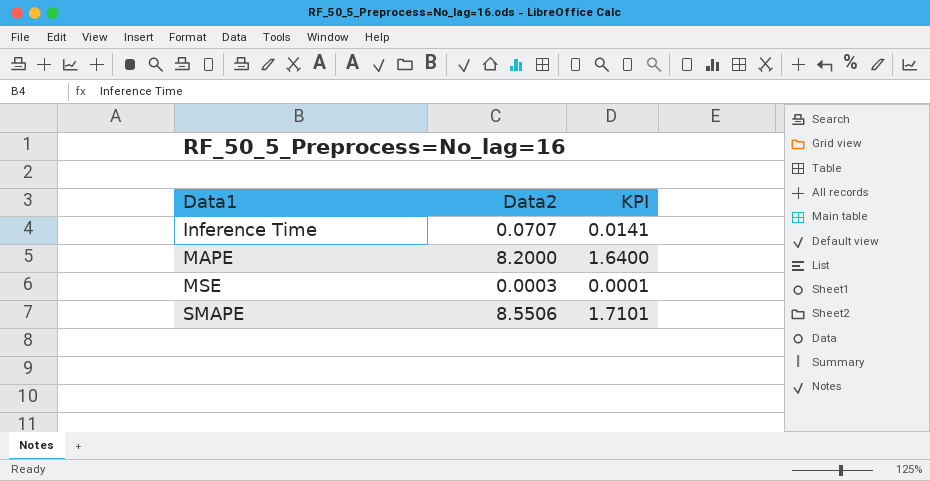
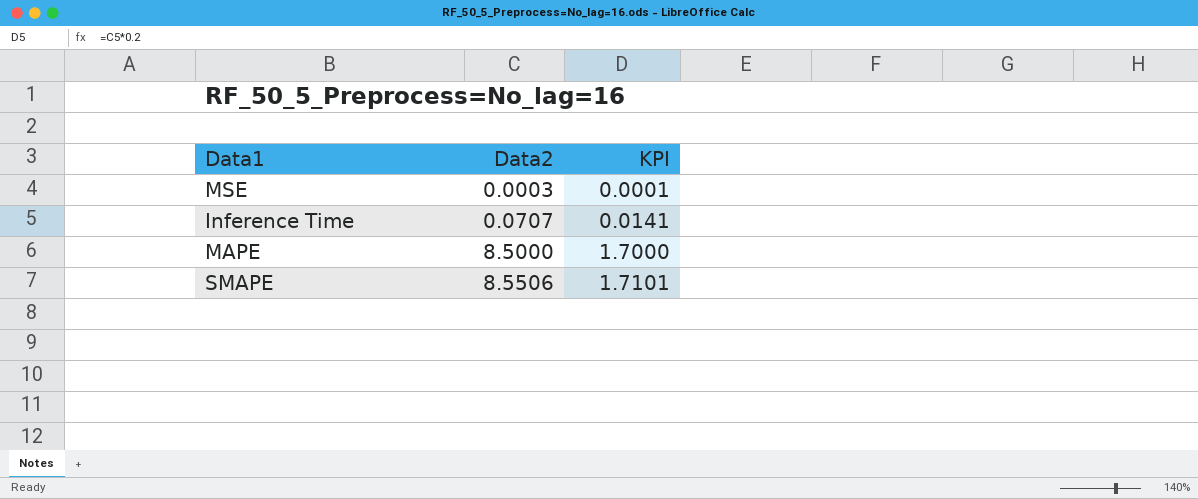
row order: Data1 ascending -> Data2 ascending
MAPE | Data2: 8.2000 -> 8.5000
MAPE | KPI: 1.6400 -> 1.7000

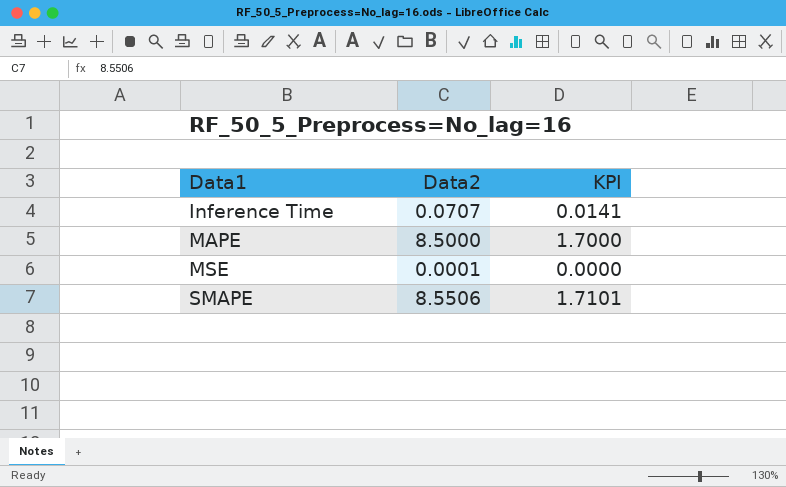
row order: Data2 ascending -> Data1 ascending
MSE | Data2: 0.0003 -> 0.0001
MSE | KPI: 0.0001 -> 0.0000

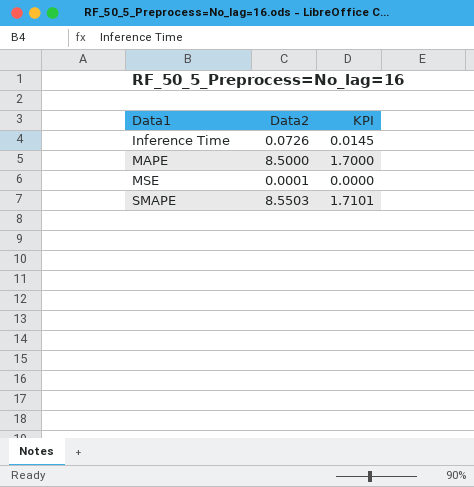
Inference Time | Data2: 0.0707 -> 0.0726
Inference Time | KPI: 0.0141 -> 0.0145
SMAPE | Data2: 8.5506 -> 8.5503

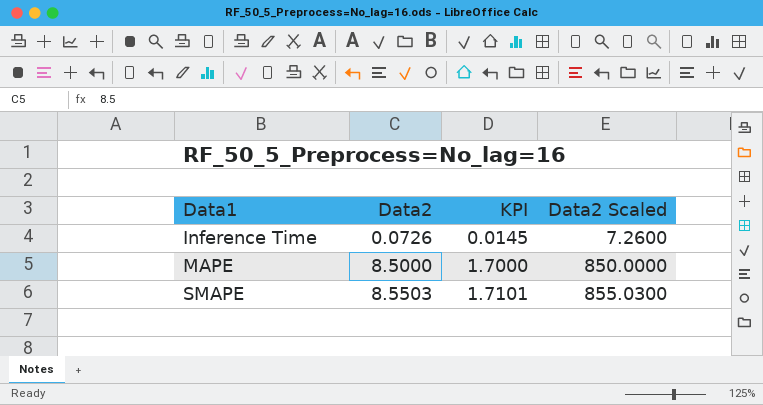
column Data2 Scaled | formula: none -> [Data2] * 100
row MSE: 0.0001 | 0.0000 -> none

